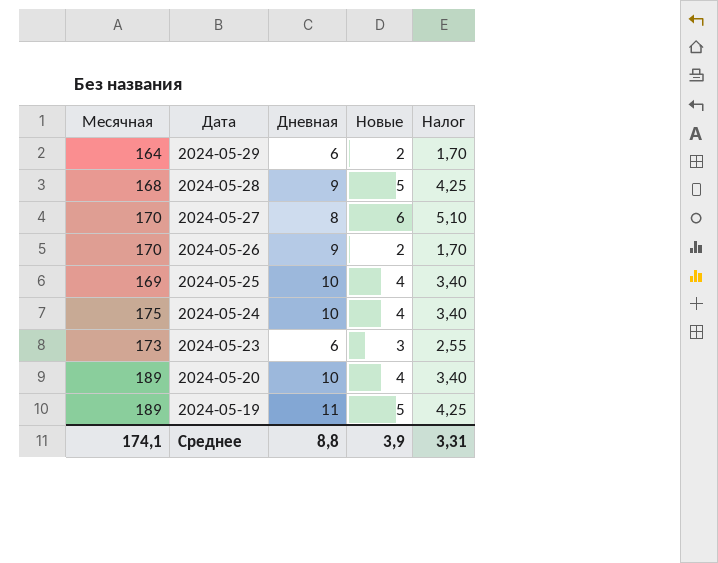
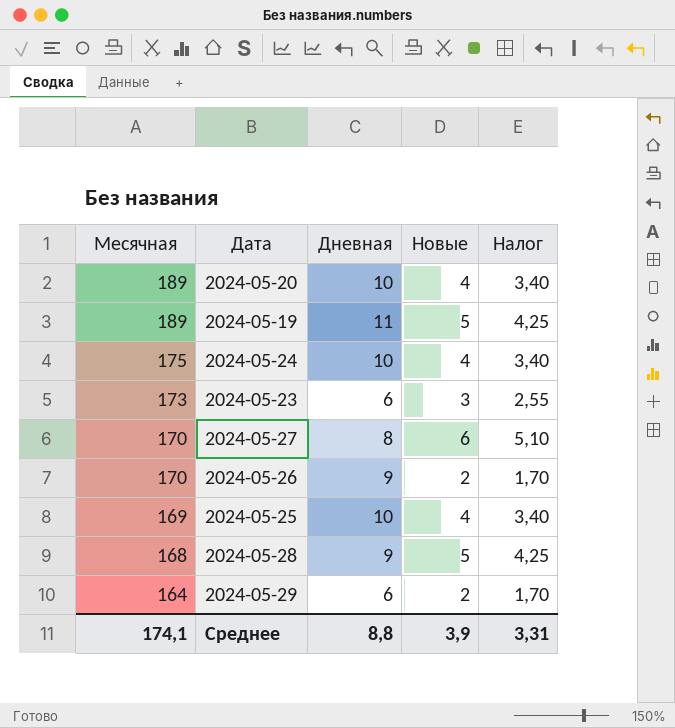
row order: Дата descending -> Месячная descending

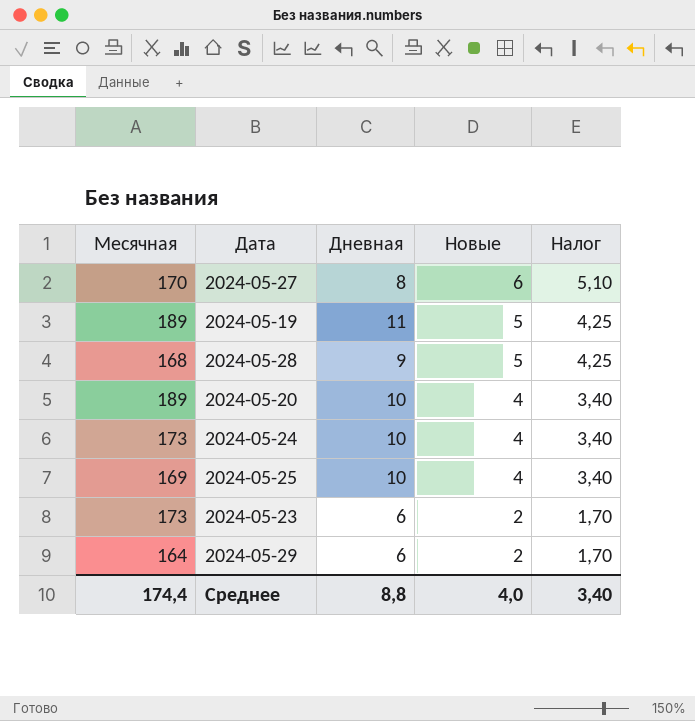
row order: Месячная descending -> Новые descending
row 2024-05-26: 170 | 9 | 2 | 1,70 -> none
2024-05-24 | Месячная: 175 -> 173
2024-05-23 | Новые: 3 -> 2
2024-05-23 | Налог: 2,55 -> 1,70
Среднее | Месячная: 174,1 -> 174,4
Среднее | Новые: 3,9 -> 4,0
Среднее | Налог: 3,31 -> 3,40

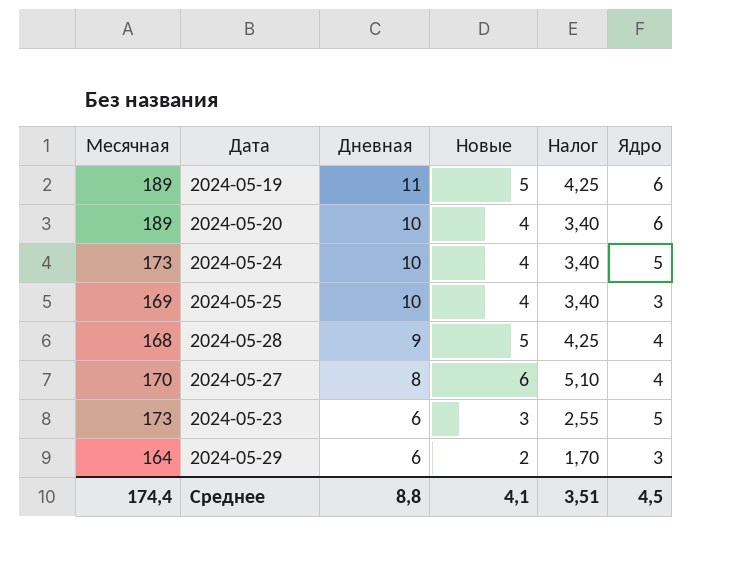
row order: Новые descending -> Дневная descending
column Ядро | position: none -> 6
2024-05-23 | Новые: 2 -> 3
2024-05-23 | Налог: 1,70 -> 2,55
Среднее | Новые: 4,0 -> 4,1
Среднее | Налог: 3,40 -> 3,51

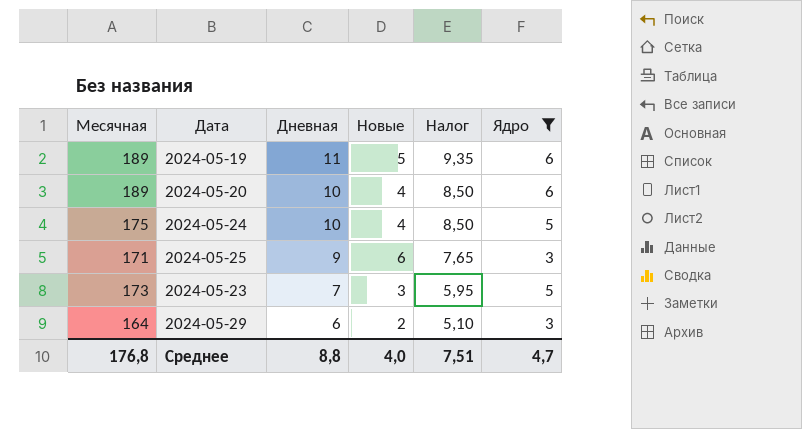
filter: none -> Ядро != 4
column Налог | formula: [Новые] * 0,85 -> [Дневная] * 0,85
2024-05-24 | Месячная: 173 -> 175
2024-05-25 | Месячная: 169 -> 171
2024-05-25 | Дневная: 10 -> 9
2024-05-25 | Новые: 4 -> 6
2024-05-23 | Дневная: 6 -> 7
Среднее | Месячная: 174,4 -> 176,8
Среднее | Новые: 4,1 -> 4,0
Среднее | Налог: 3,51 -> 7,51
Среднее | Ядро: 4,5 -> 4,7

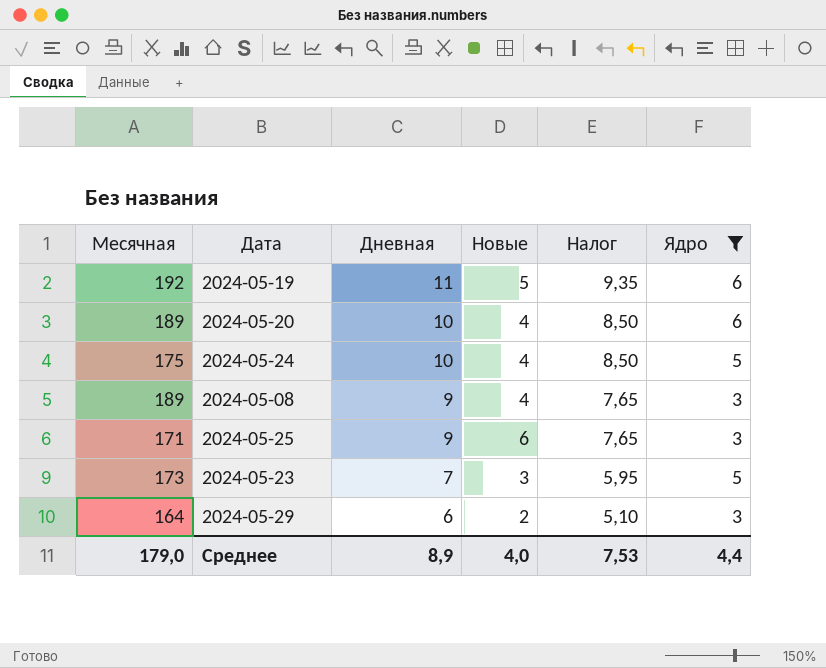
2024-05-19 | Месячная: 189 -> 192
row 2024-05-08: none -> 189 | 9 | 4 | 7,65 | 3
Среднее | Месячная: 176,8 -> 179,0
Среднее | Дневная: 8,8 -> 8,9
Среднее | Налог: 7,51 -> 7,53
Среднее | Ядро: 4,7 -> 4,4

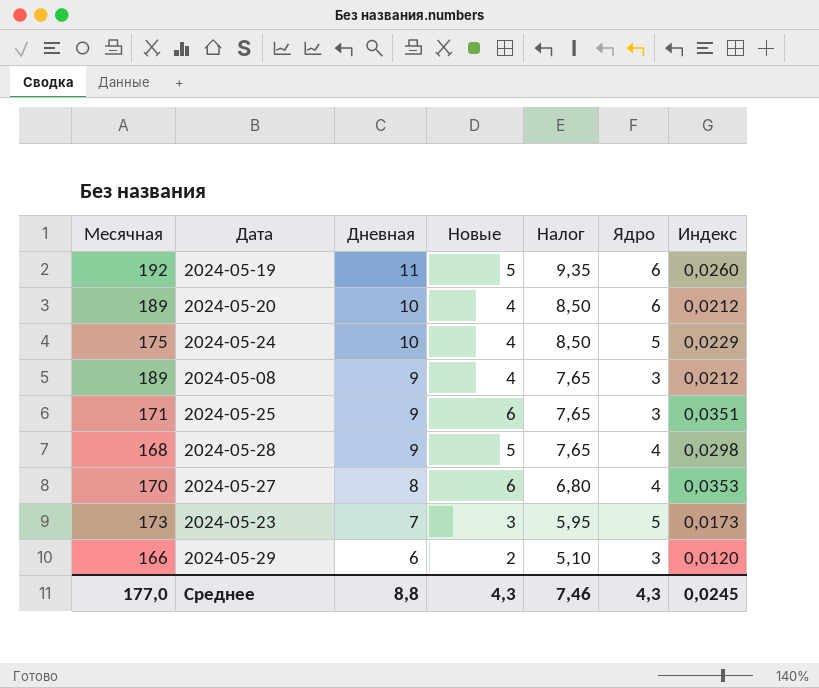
filter: Ядро != 4 -> none
column Индекс | formula: none -> [Новые] / [Месячная]
2024-05-29 | Месячная: 164 -> 166
Среднее | Месячная: 179,0 -> 177,0
Среднее | Дневная: 8,9 -> 8,8
Среднее | Новые: 4,0 -> 4,3
Среднее | Налог: 7,53 -> 7,46
Среднее | Ядро: 4,4 -> 4,3

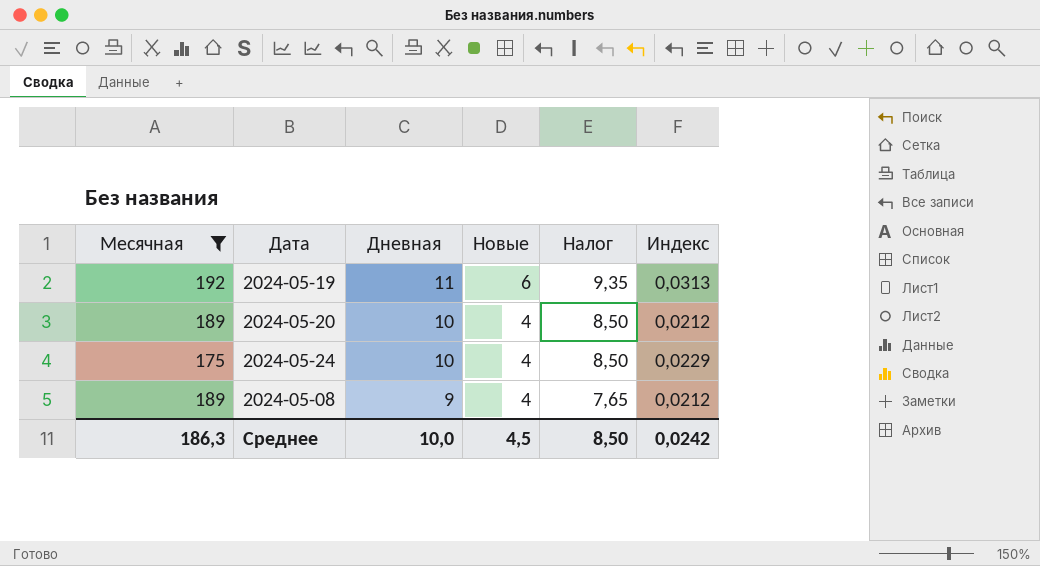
filter: none -> Месячная >= 175
column Ядро | position: 6 -> none
2024-05-19 | Новые: 5 -> 6
2024-05-19 | Индекс: 0,0260 -> 0,0313
Среднее | Месячная: 177,0 -> 186,3
Среднее | Дневная: 8,8 -> 10,0
Среднее | Новые: 4,3 -> 4,5
Среднее | Налог: 7,46 -> 8,50
Среднее | Индекс: 0,0245 -> 0,0242

